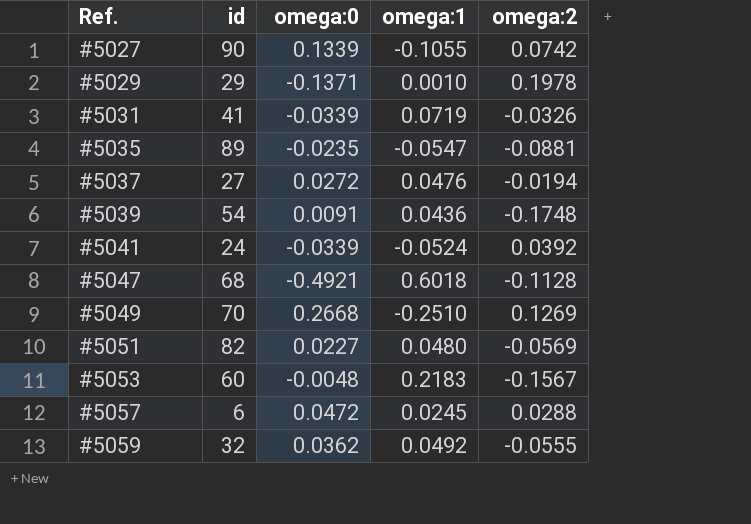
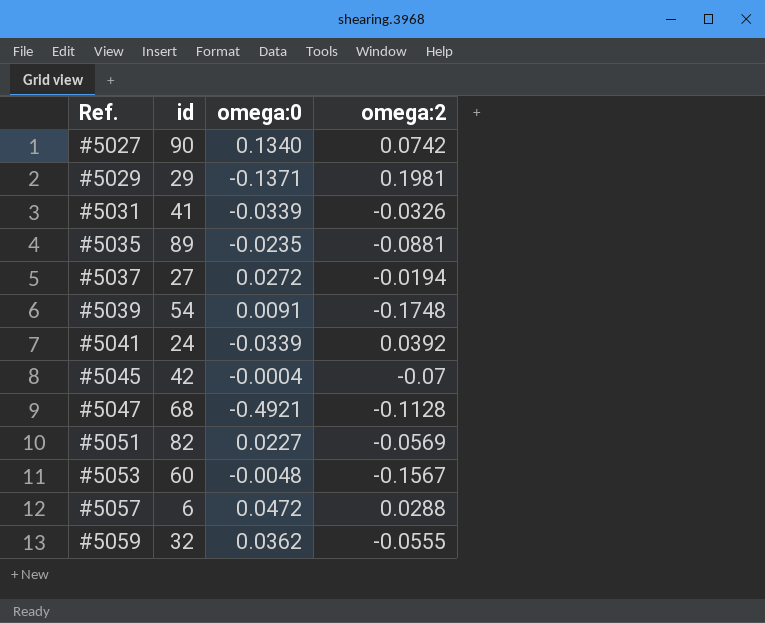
column omega:1 | position: 4 -> none
row #5049: 70 | 0.2668 | -0.2510 | 0.1269 -> none
#5027 | omega:0: 0.1339 -> 0.1340
#5029 | omega:2: 0.1978 -> 0.1981
row #5045: none -> 42 | -0.0004 | -0.07

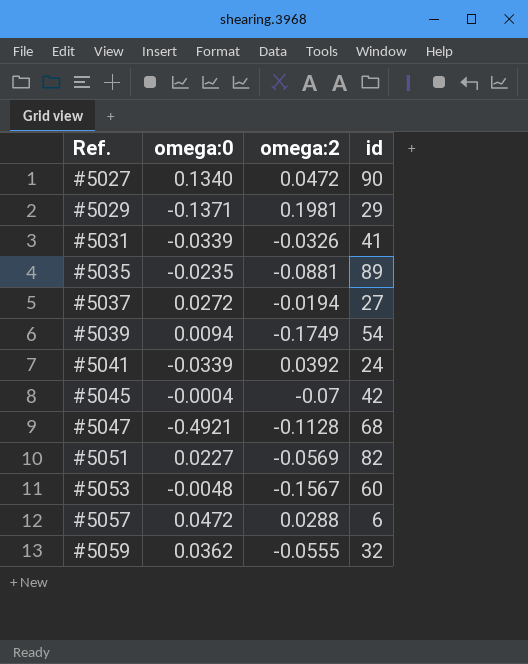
column id | position: 2 -> 4
#5027 | omega:2: 0.0742 -> 0.0472
#5039 | omega:0: 0.0091 -> 0.0094
#5039 | omega:2: -0.1748 -> -0.1749

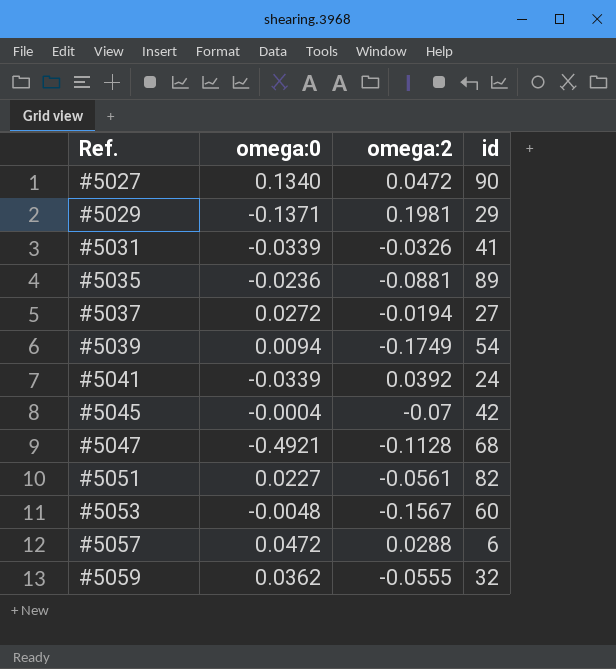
#5035 | omega:0: -0.0235 -> -0.0236
#5051 | omega:2: -0.0569 -> -0.0561

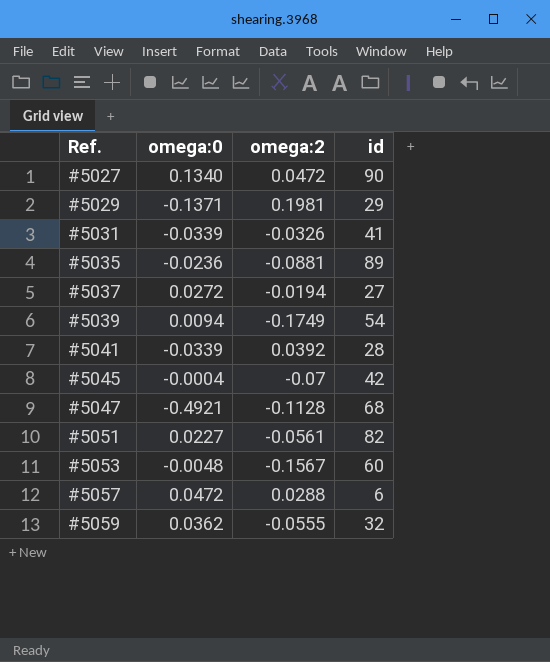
#5041 | id: 24 -> 28

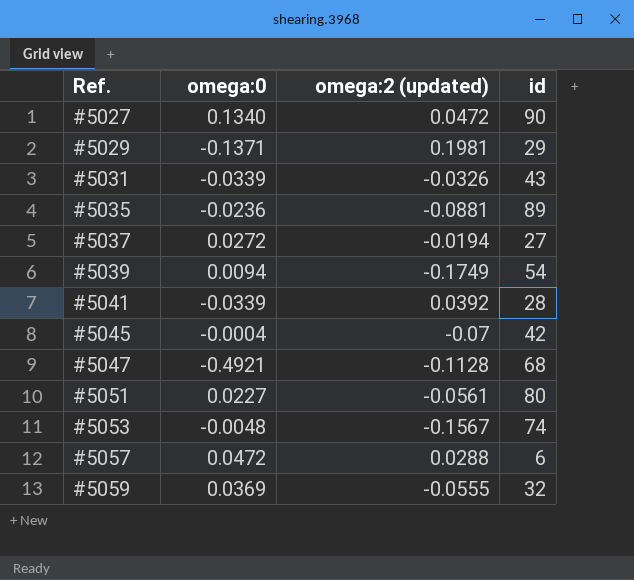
column name: omega:2 -> omega:2 (updated)
#5031 | id: 41 -> 43
#5051 | id: 82 -> 80
#5053 | id: 60 -> 74
#5059 | omega:0: 0.0362 -> 0.0369

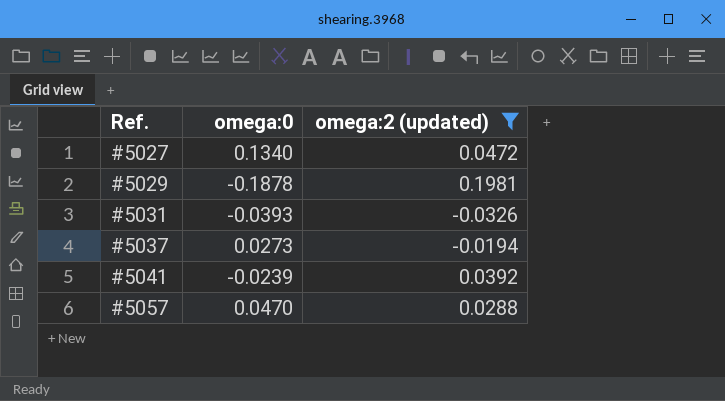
filter: none -> omega:2 (updated) >= -0.0326
column id | position: 4 -> none
#5029 | omega:0: -0.1371 -> -0.1878
#5031 | omega:0: -0.0339 -> -0.0393
#5037 | omega:0: 0.0272 -> 0.0273
#5041 | omega:0: -0.0339 -> -0.0239
#5057 | omega:0: 0.0472 -> 0.0470

